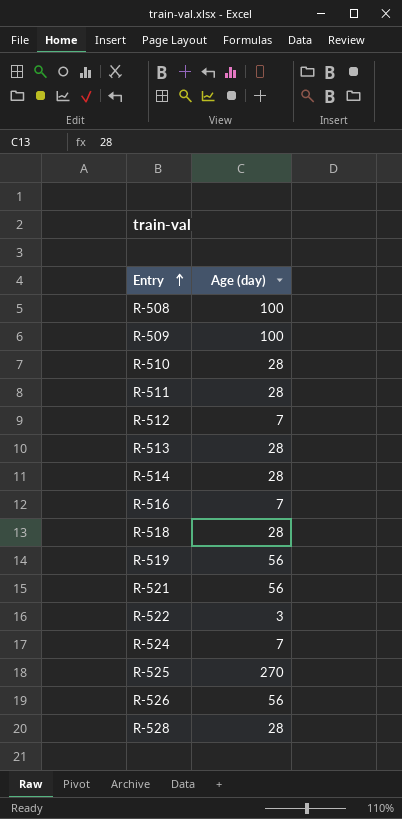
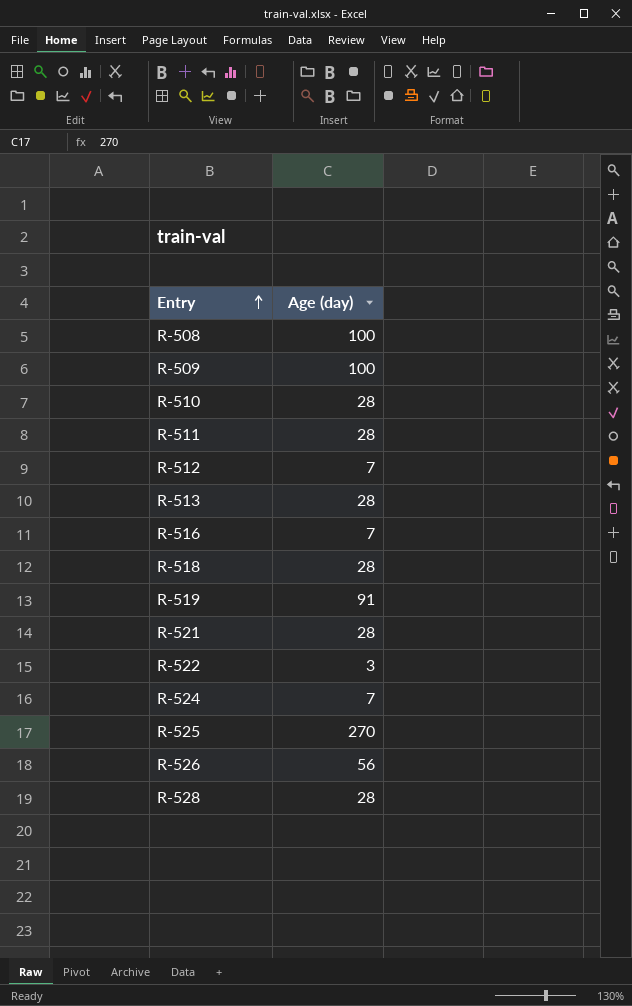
row R-514: 28 -> none
R-519 | Age (day): 56 -> 91
R-521 | Age (day): 56 -> 28

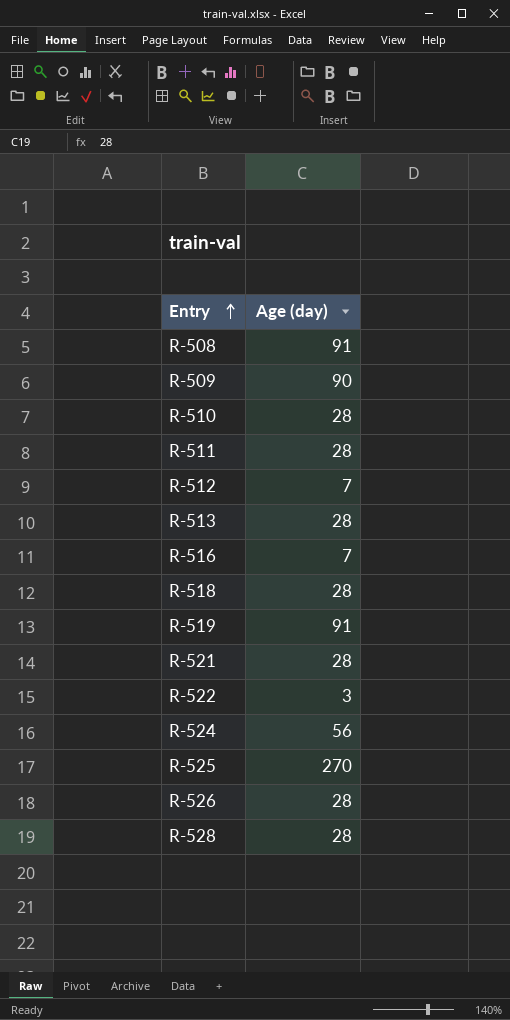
R-508 | Age (day): 100 -> 91
R-509 | Age (day): 100 -> 90
R-524 | Age (day): 7 -> 56
R-526 | Age (day): 56 -> 28

